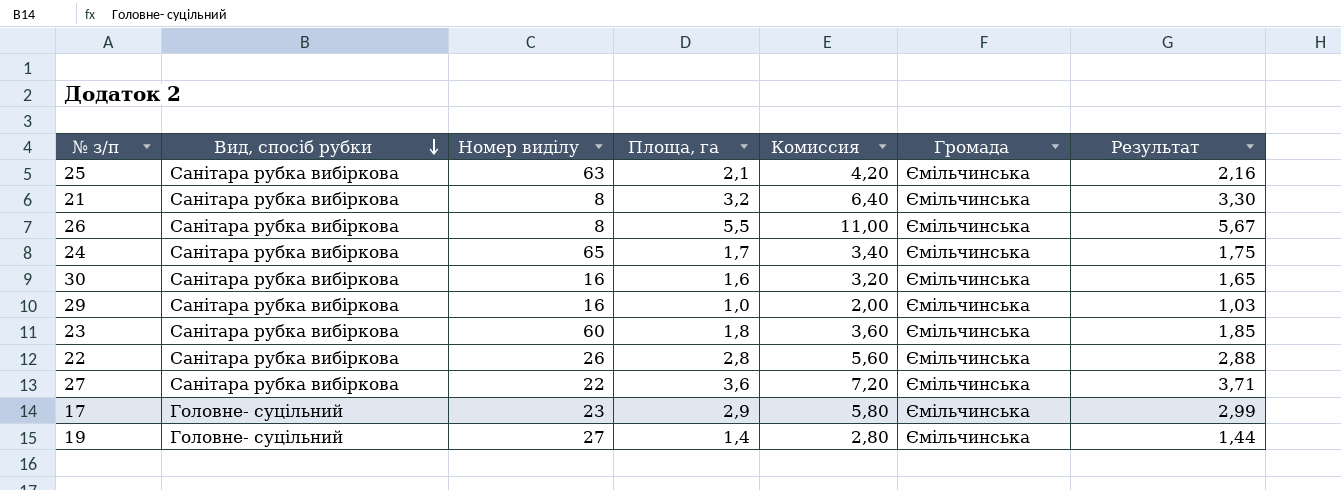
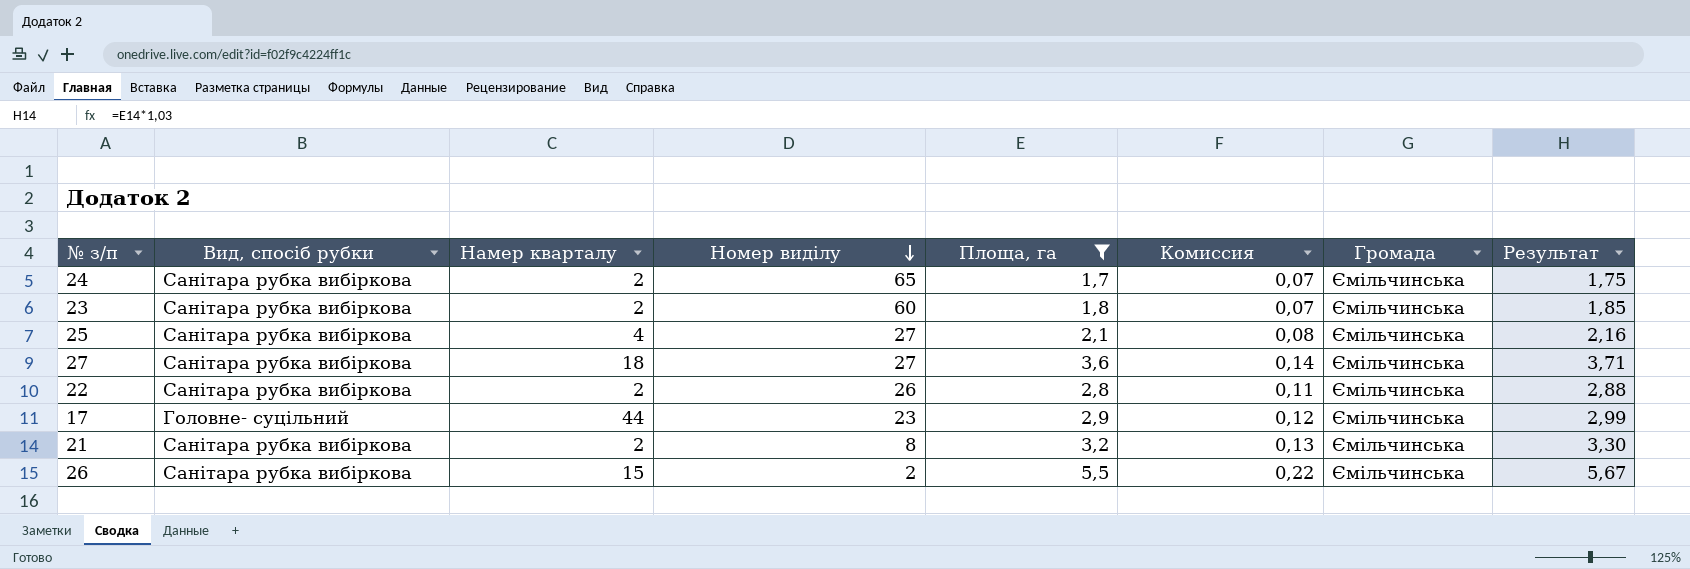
filter: none -> Площа, га >= 1,7
row order: Вид, спосіб рубки descending -> Номер виділу descending
column Намер кварталу | position: none -> 3
column Комиссия | formula: [Площа, га] * 2 -> [Площа, га] * 0,04
25 | Номер виділу: 63 -> 27
27 | Номер виділу: 22 -> 27
26 | Номер виділу: 8 -> 2

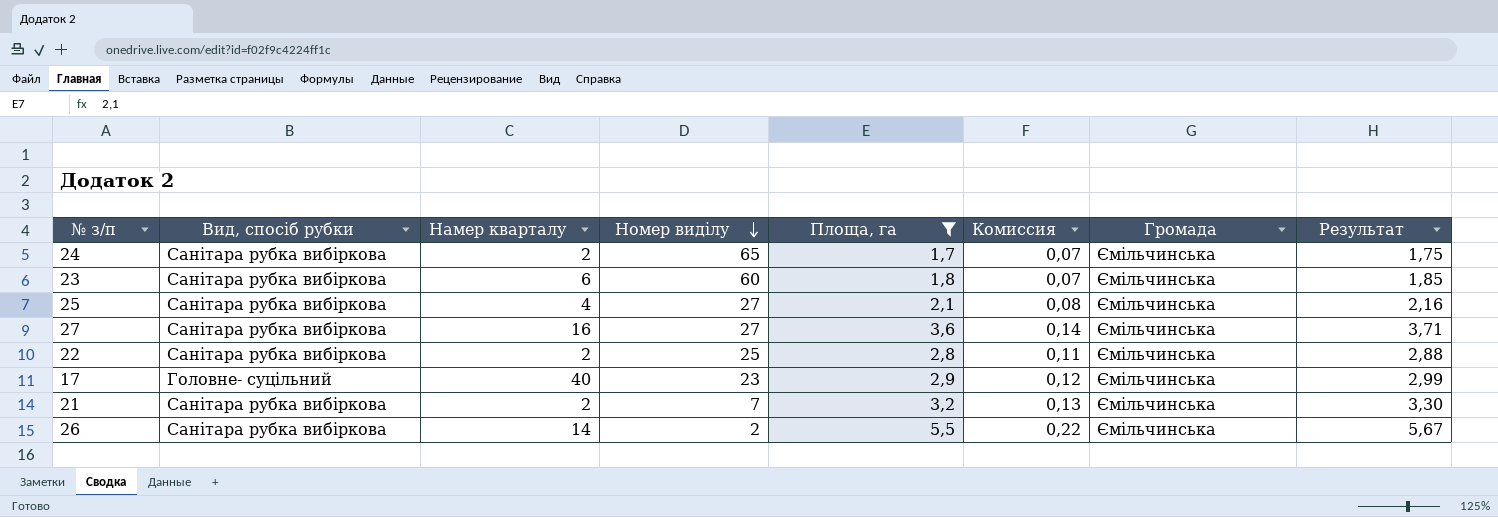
23 | Намер кварталу: 2 -> 6
27 | Намер кварталу: 18 -> 16
22 | Номер виділу: 26 -> 25
17 | Намер кварталу: 44 -> 40
21 | Номер виділу: 8 -> 7
26 | Намер кварталу: 15 -> 14

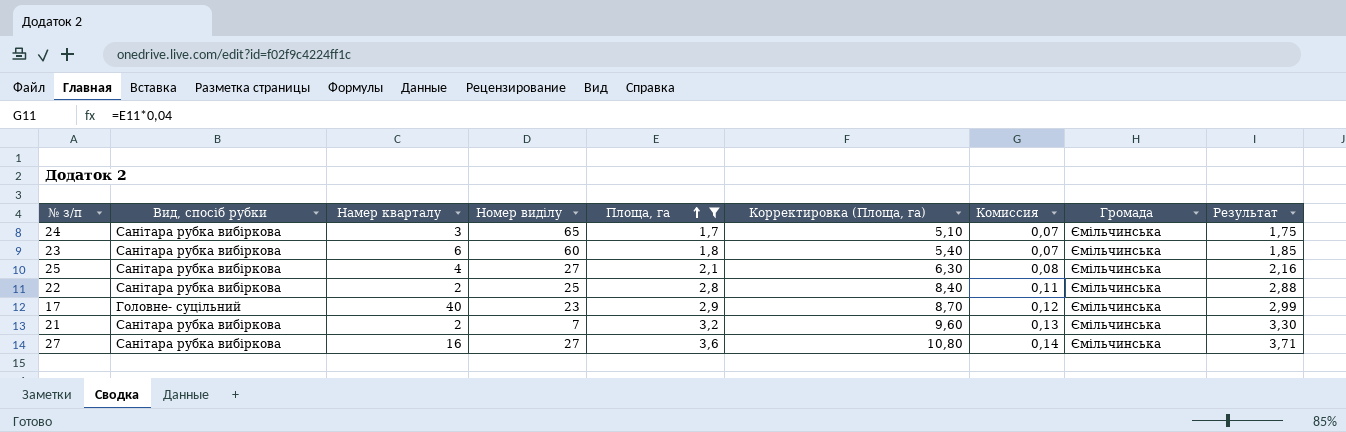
row order: Номер виділу descending -> Площа, га ascending
column Корректировка (Площа, га) | formula: none -> [Площа, га] * 3
row 26: Санітара рубка вибіркова | 14 | 2 | 5,5 | 0,22 | Ємільчинська | 5,67 -> none
24 | Намер кварталу: 2 -> 3

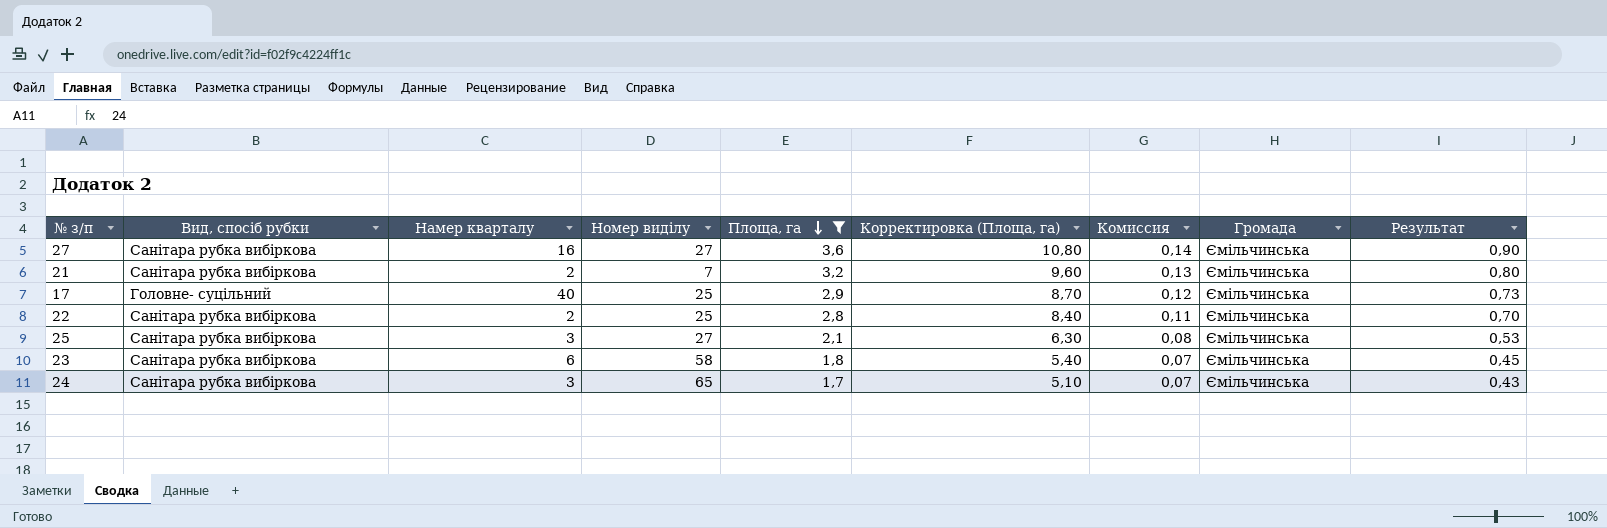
row order: Площа, га ascending -> Площа, га descending
column Результат | formula: [Площа, га] * 1,03 -> [Площа, га] * 0,25
17 | Номер виділу: 23 -> 25
25 | Намер кварталу: 4 -> 3
23 | Номер виділу: 60 -> 58

